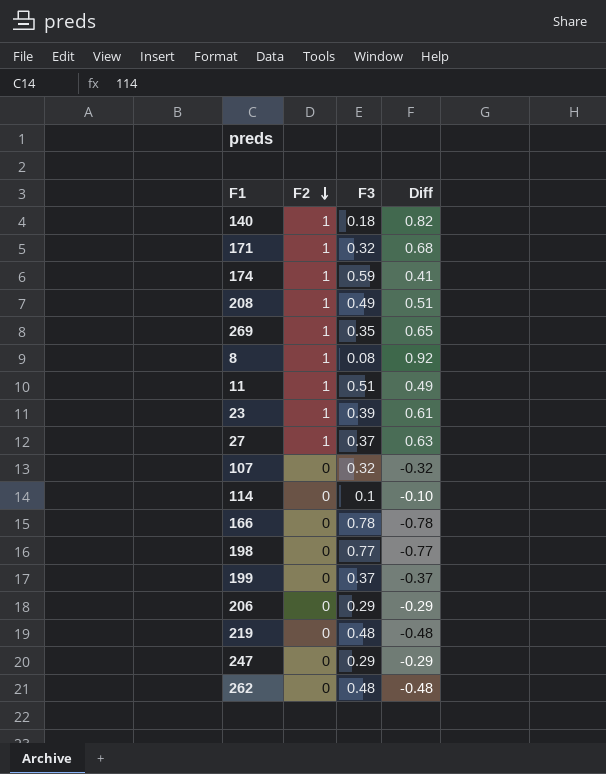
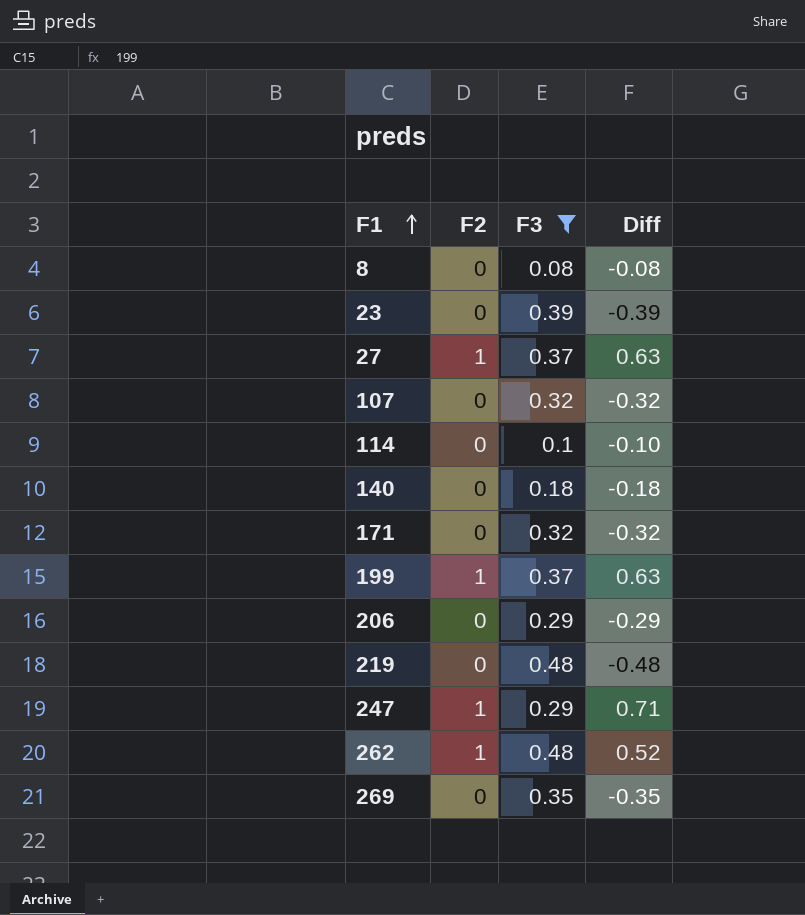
filter: none -> F3 <= 0.48
row order: F2 descending -> F1 ascending
8 | F2: 1 -> 0
8 | Diff: 0.92 -> -0.08
23 | F2: 1 -> 0
23 | Diff: 0.61 -> -0.39
140 | F2: 1 -> 0
140 | Diff: 0.82 -> -0.18
171 | F2: 1 -> 0
171 | Diff: 0.68 -> -0.32
199 | F2: 0 -> 1
199 | Diff: -0.37 -> 0.63
247 | F2: 0 -> 1
247 | Diff: -0.29 -> 0.71
262 | F2: 0 -> 1
262 | Diff: -0.48 -> 0.52
269 | F2: 1 -> 0
269 | Diff: 0.65 -> -0.35

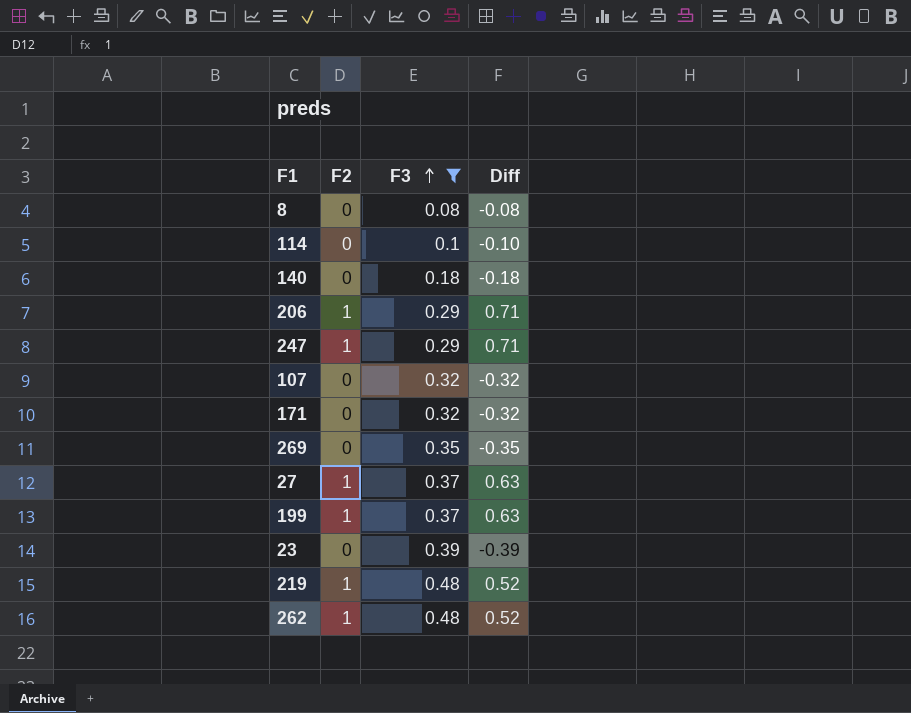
row order: F1 ascending -> F3 ascending
206 | F2: 0 -> 1
206 | Diff: -0.29 -> 0.71
219 | F2: 0 -> 1
219 | Diff: -0.48 -> 0.52

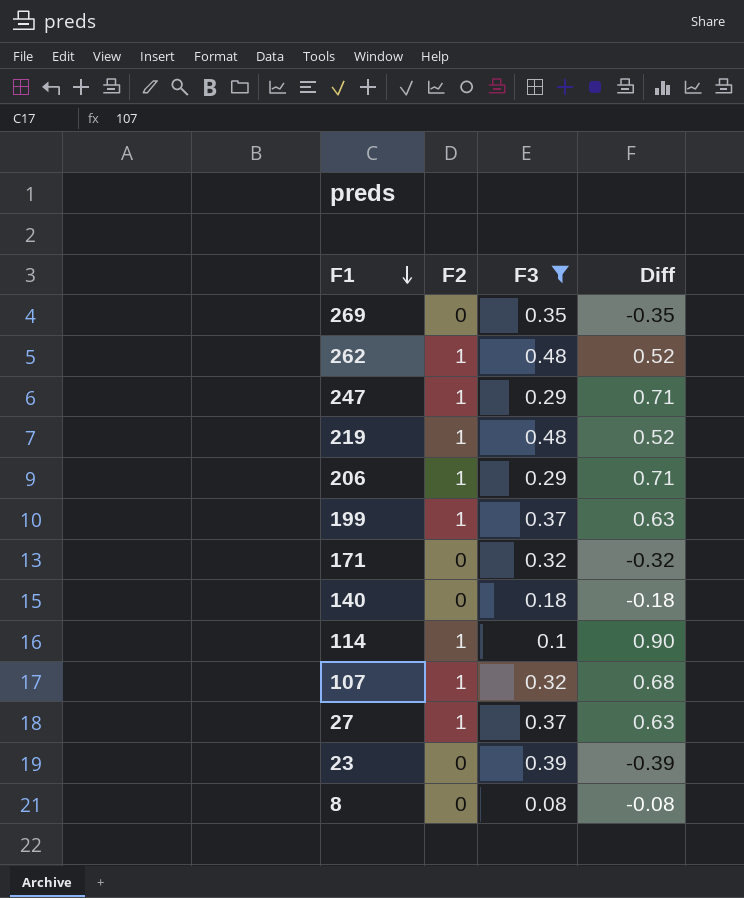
row order: F3 ascending -> F1 descending
114 | F2: 0 -> 1
114 | Diff: -0.10 -> 0.90
107 | F2: 0 -> 1
107 | Diff: -0.32 -> 0.68

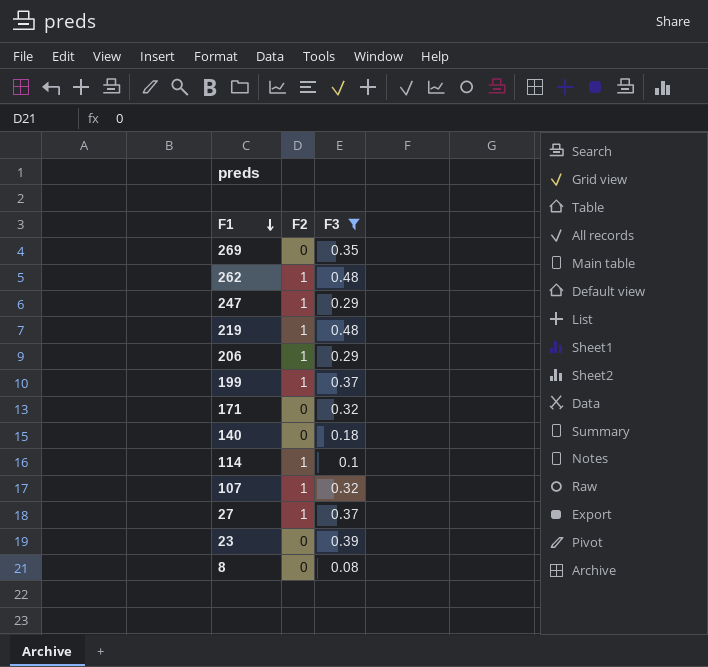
column Diff | formula: [F2] - [F3] -> none

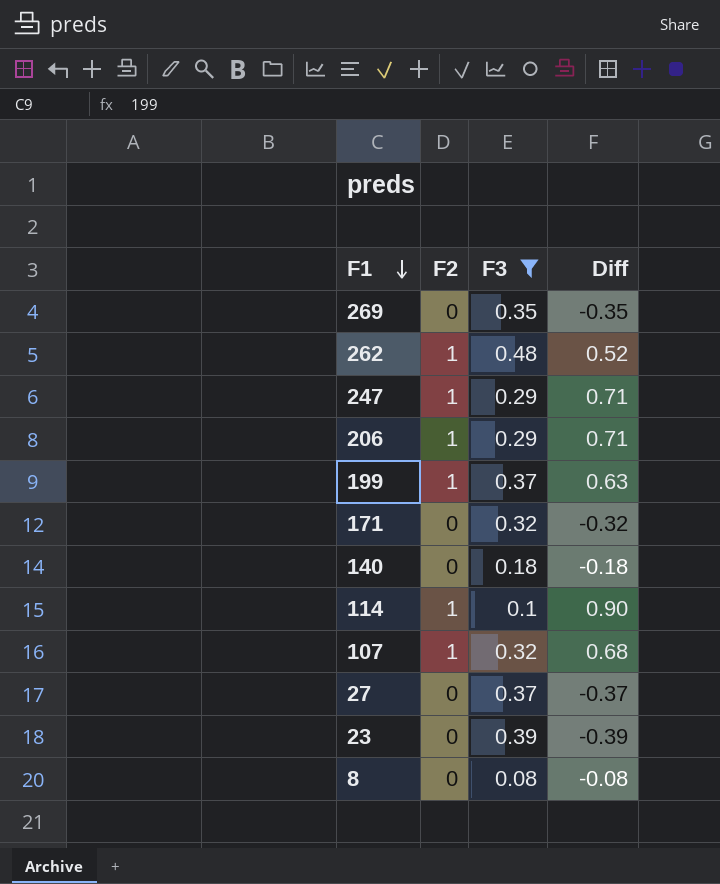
column Diff | formula: none -> [F2] - [F3]
row 219: 1 | 0.48 -> none
27 | F2: 1 -> 0

